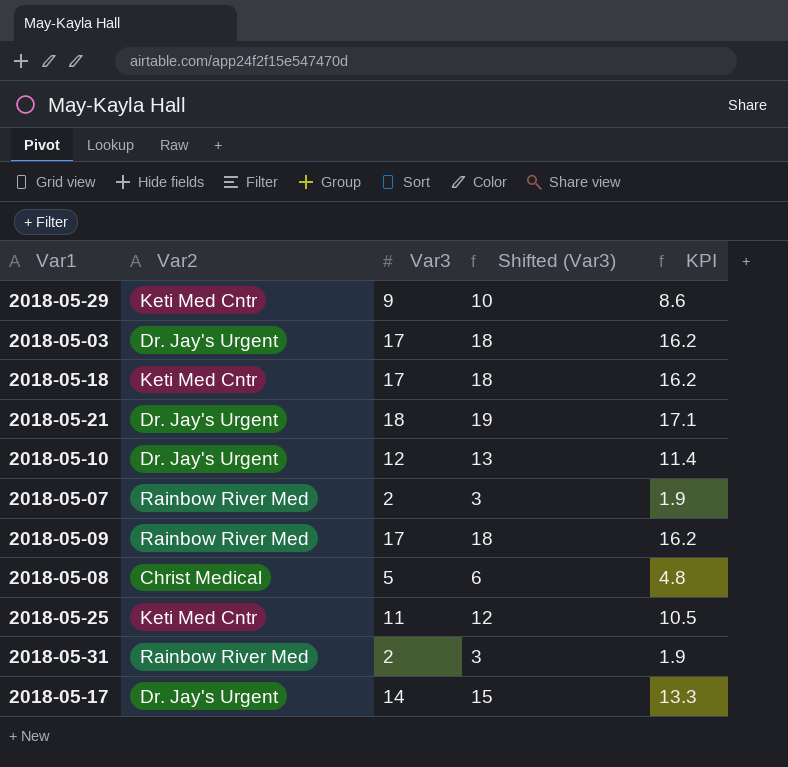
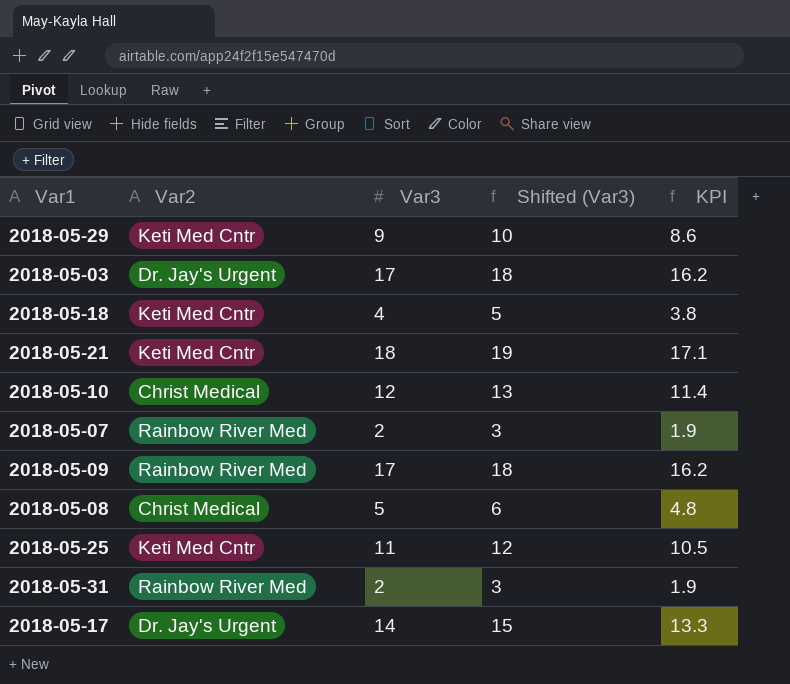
2018-05-18 | Var3: 17 -> 4
2018-05-18 | Shifted (Var3): 18 -> 5
2018-05-18 | KPI: 16.2 -> 3.8
2018-05-21 | Var2: Dr. Jay's Urgent -> Keti Med Cntr
2018-05-10 | Var2: Dr. Jay's Urgent -> Christ Medical

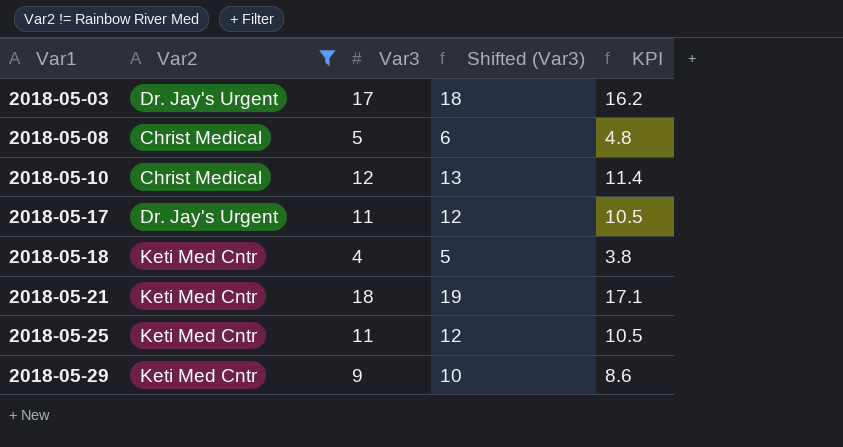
filter: none -> Var2 != Rainbow River Med
row order: none -> Var1 ascending
2018-05-17 | Var3: 14 -> 11
2018-05-17 | Shifted (Var3): 15 -> 12
2018-05-17 | KPI: 13.3 -> 10.5

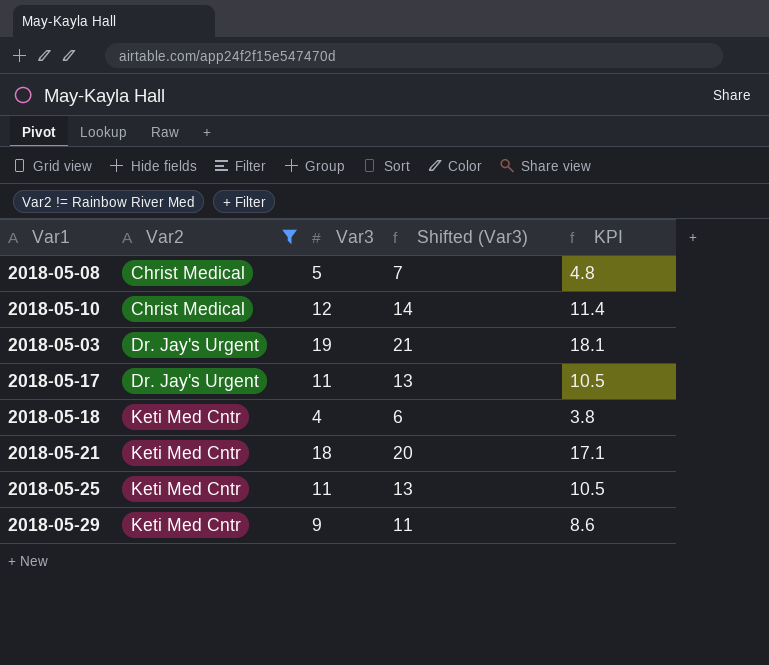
row order: Var1 ascending -> Var2 ascending
column Shifted (Var3) | formula: [Var3] + 1 -> [Var3] + 2
2018-05-03 | Var3: 17 -> 19
2018-05-03 | KPI: 16.2 -> 18.1

